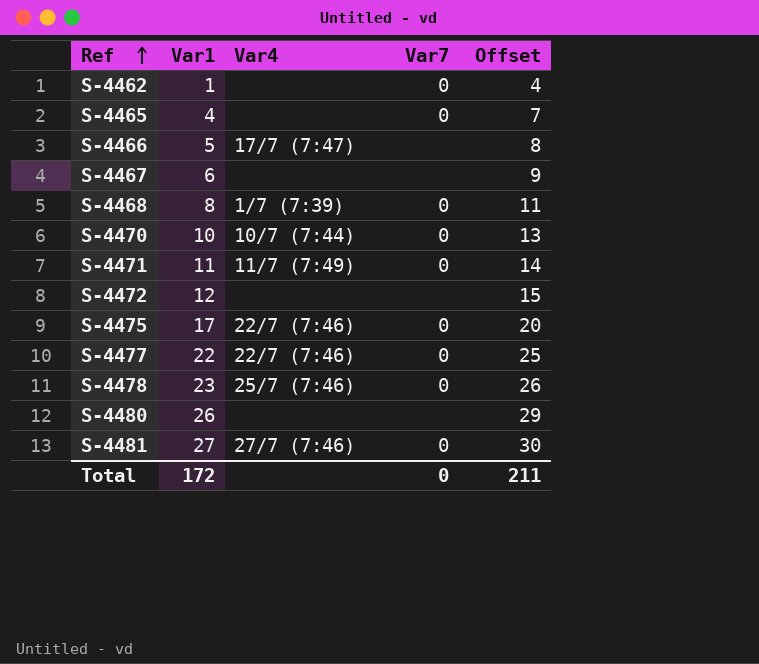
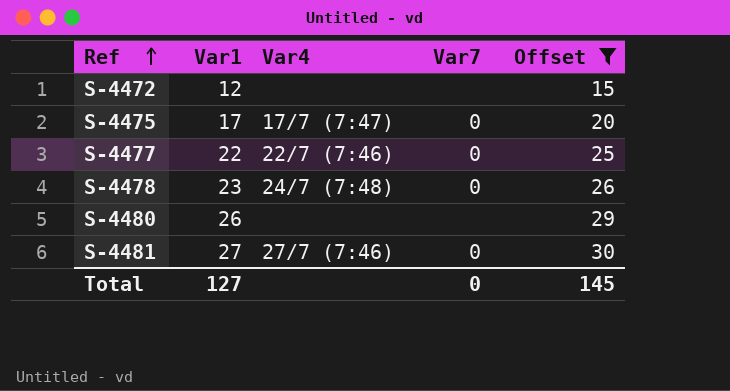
filter: none -> Offset >= 15
S-4475 | Var4: 22/7 (7:46) -> 17/7 (7:47)
S-4478 | Var4: 25/7 (7:46) -> 24/7 (7:48)
Total | Var1: 172 -> 127
Total | Offset: 211 -> 145

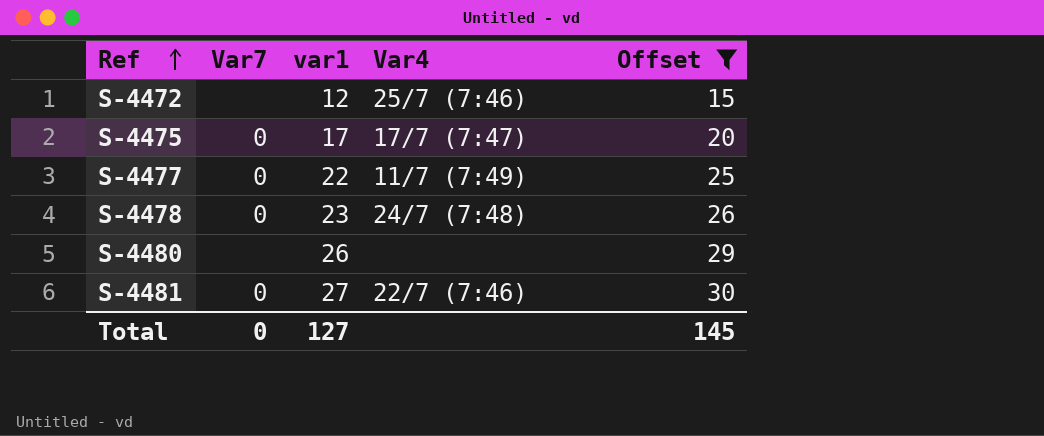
column Var7 | position: 4 -> 2
column name: Var1 -> var1
S-4472 | Var4: none -> 25/7 (7:46)
S-4477 | Var4: 22/7 (7:46) -> 11/7 (7:49)
S-4481 | Var4: 27/7 (7:46) -> 22/7 (7:46)

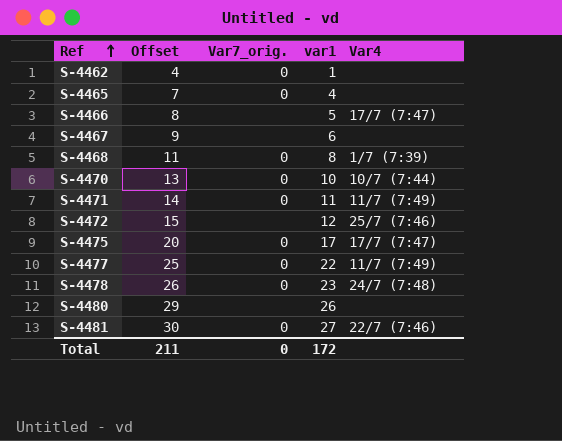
filter: Offset >= 15 -> none
column Offset | position: 5 -> 2
column name: Var7 -> Var7_orig.
Total | Offset: 145 -> 211
Total | var1: 127 -> 172

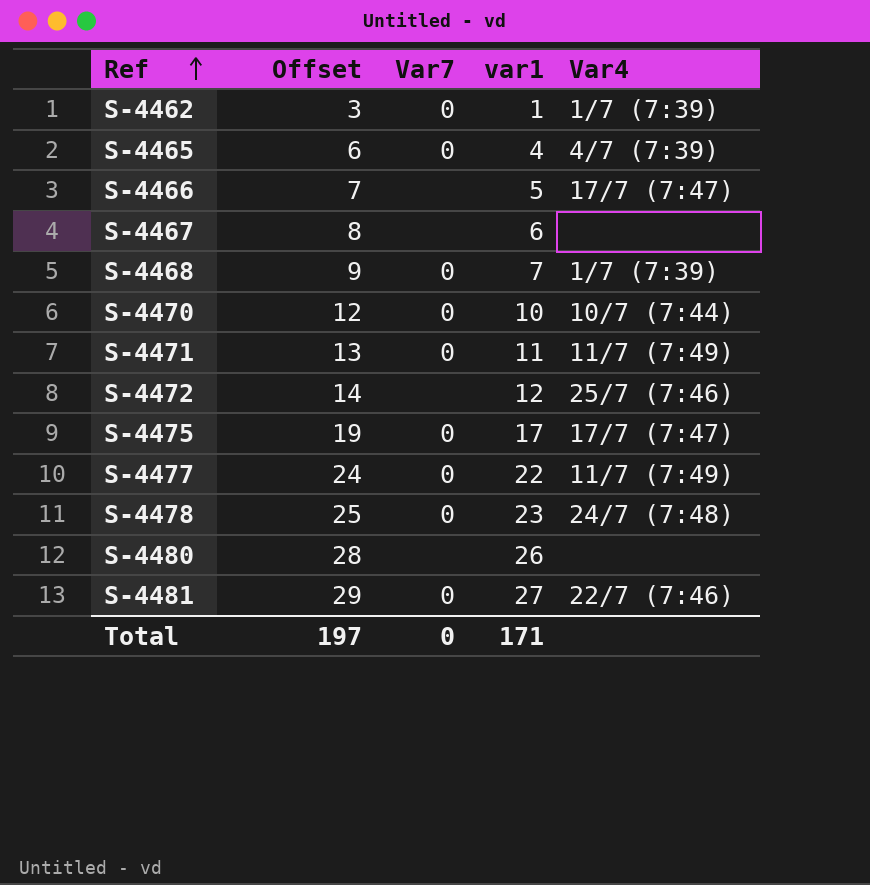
column Offset | formula: [var1] + 3 -> [var1] + 2
column name: Var7_orig. -> Var7
S-4462 | Var4: none -> 1/7 (7:39)
S-4465 | Var4: none -> 4/7 (7:39)
S-4468 | var1: 8 -> 7
Total | Offset: 211 -> 197
Total | var1: 172 -> 171

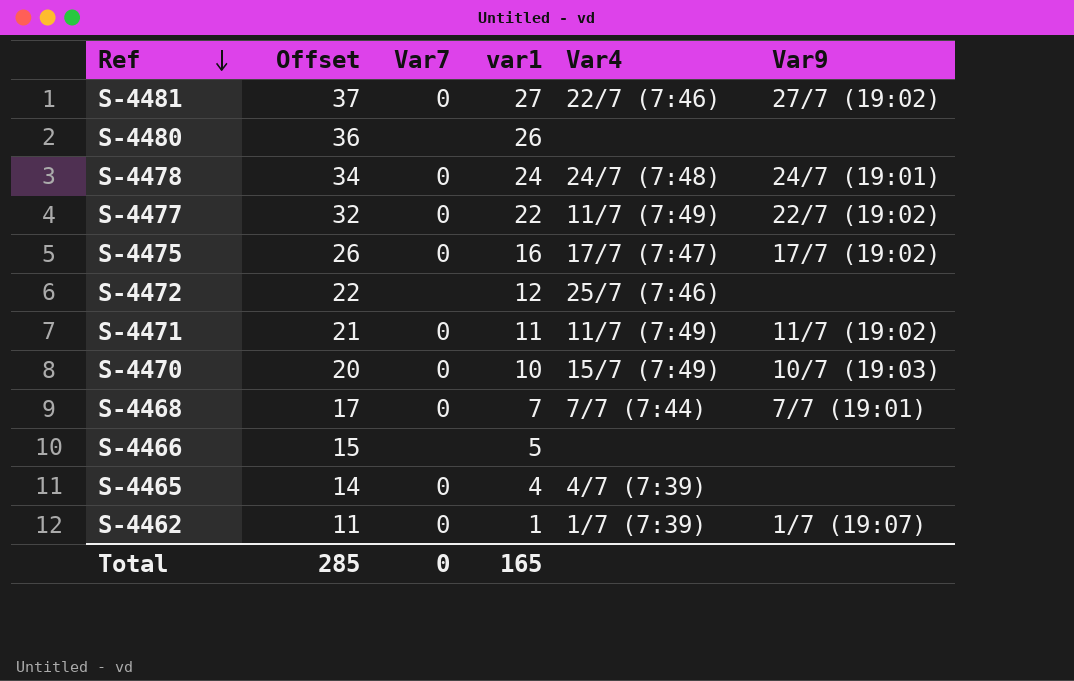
row order: Ref ascending -> Ref descending
column Offset | formula: [var1] + 2 -> [var1] + 10
column Var9 | position: none -> 6
row S-4467: 8 | none | 6 | none -> none
S-4478 | var1: 23 -> 24
S-4475 | var1: 17 -> 16
S-4470 | Var4: 10/7 (7:44) -> 15/7 (7:49)
S-4468 | Var4: 1/7 (7:39) -> 7/7 (7:44)
S-4466 | Var4: 17/7 (7:47) -> none
Total | Offset: 197 -> 285
Total | var1: 171 -> 165

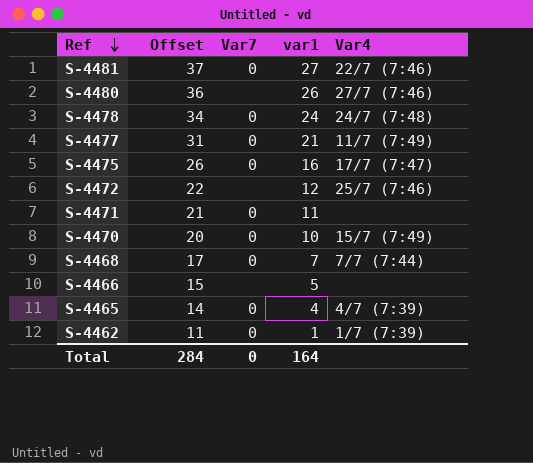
column Var9 | position: 6 -> none
S-4480 | Var4: none -> 27/7 (7:46)
S-4477 | Offset: 32 -> 31
S-4477 | var1: 22 -> 21
S-4471 | Var4: 11/7 (7:49) -> none
Total | Offset: 285 -> 284
Total | var1: 165 -> 164

